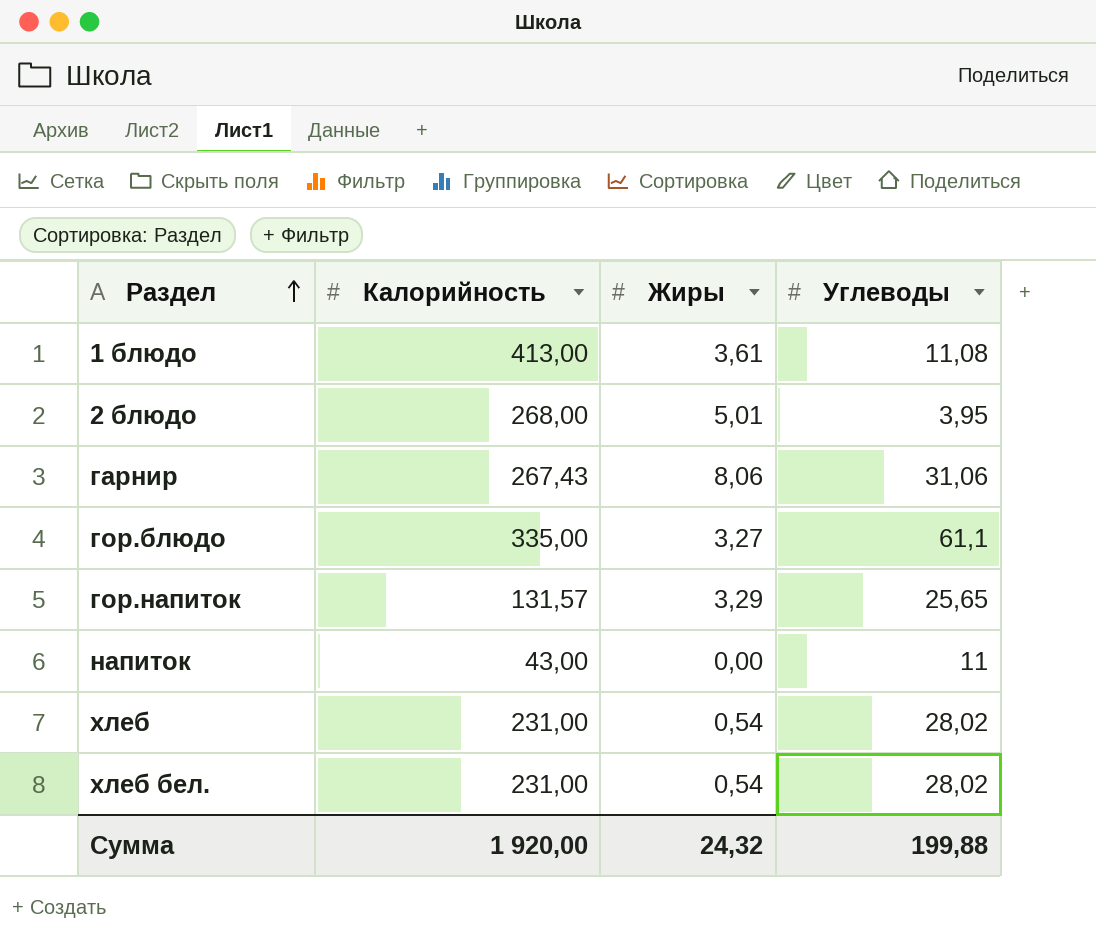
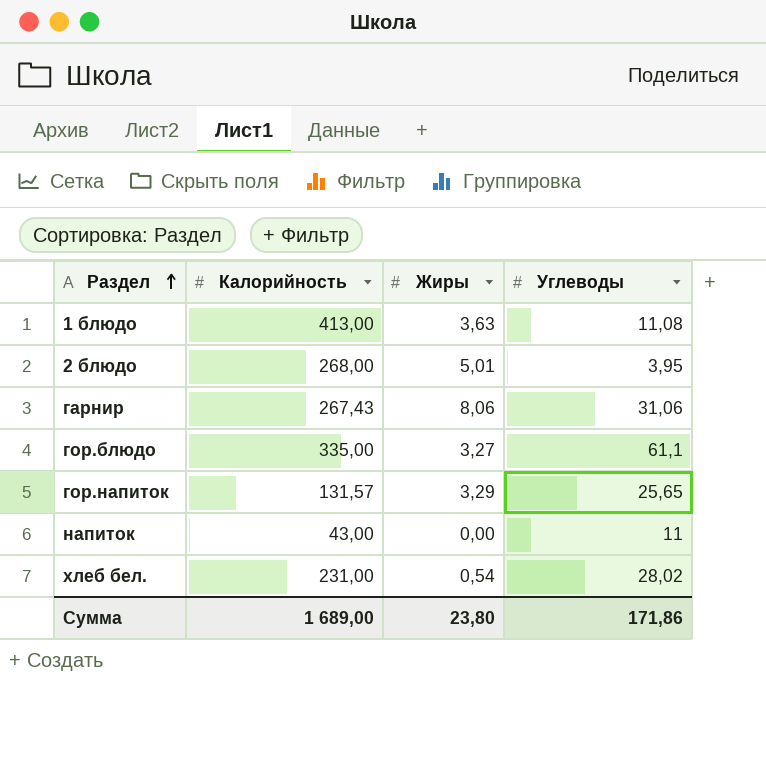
row хлеб: 231,00 | 0,54 | 28,02 -> none
1 блюдо | Жиры: 3,61 -> 3,63
Сумма | Калорийность: 1 920,00 -> 1 689,00
Сумма | Жиры: 24,32 -> 23,80
Сумма | Углеводы: 199,88 -> 171,86

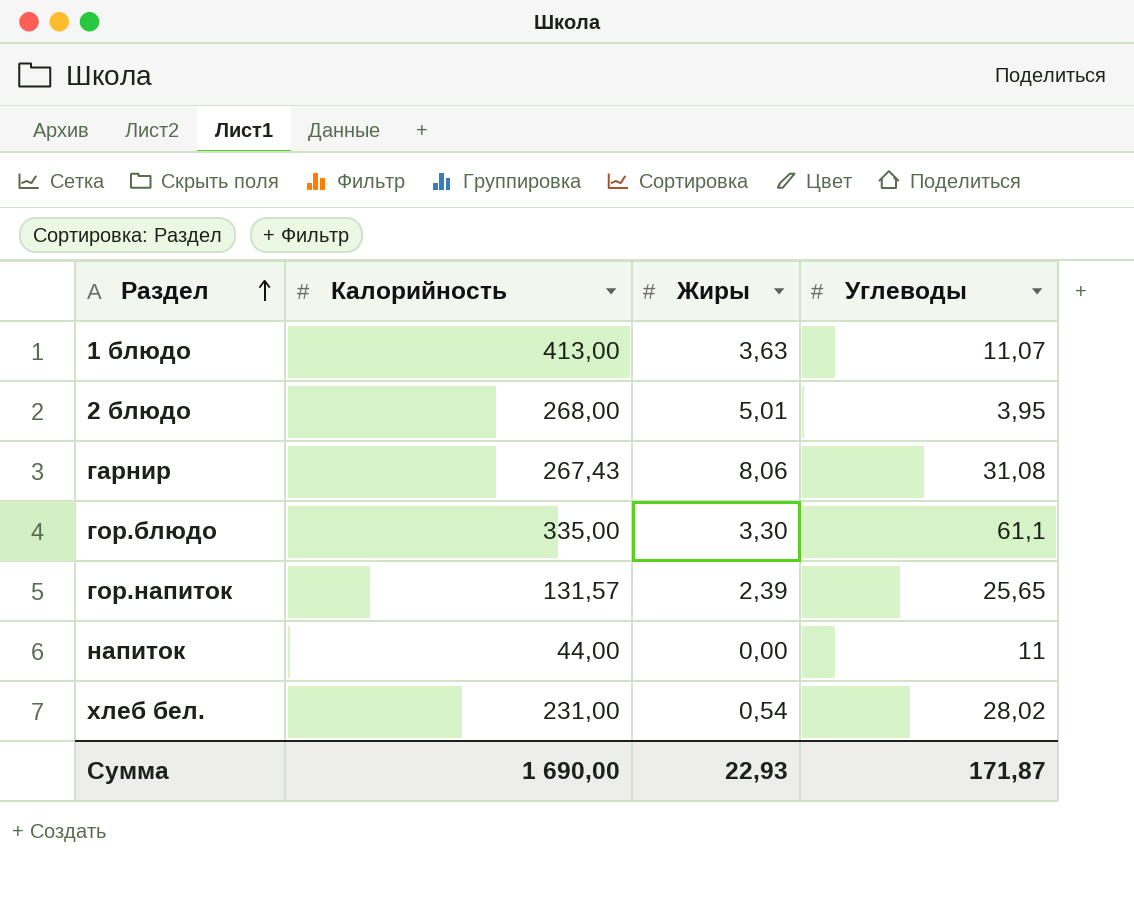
1 блюдо | Углеводы: 11,08 -> 11,07
гарнир | Углеводы: 31,06 -> 31,08
гор.блюдо | Жиры: 3,27 -> 3,30
гор.напиток | Жиры: 3,29 -> 2,39
напиток | Калорийность: 43,00 -> 44,00
Сумма | Калорийность: 1 689,00 -> 1 690,00
Сумма | Жиры: 23,80 -> 22,93
Сумма | Углеводы: 171,86 -> 171,87

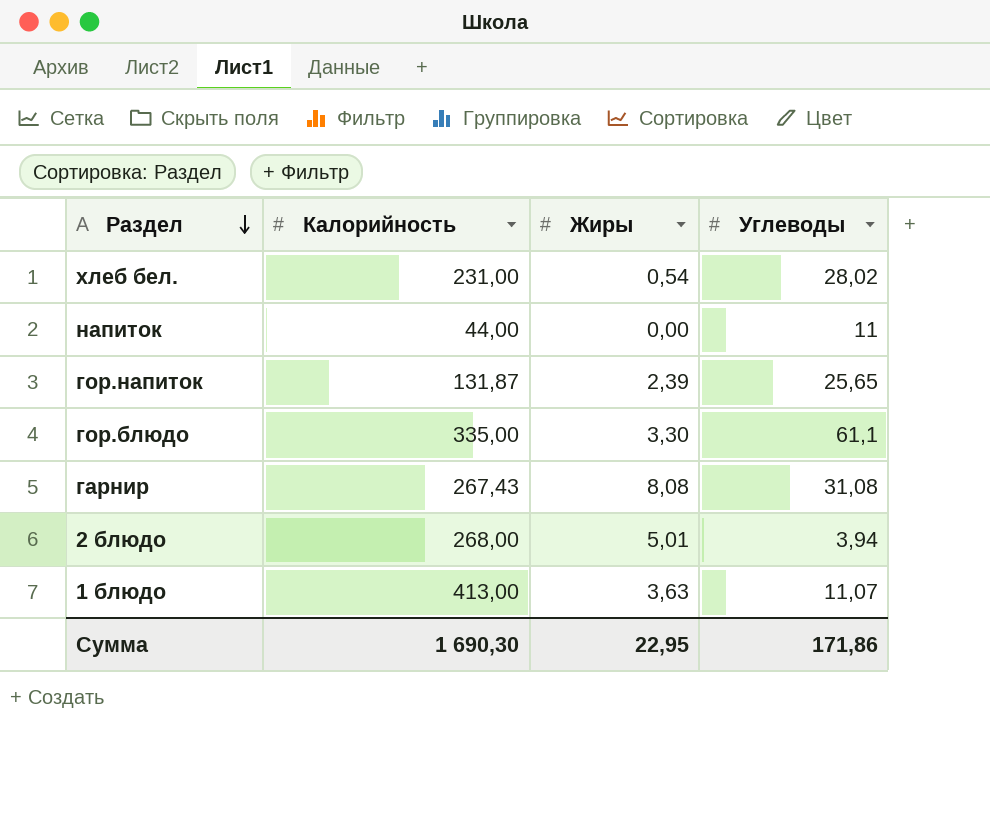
row order: Раздел ascending -> Раздел descending
гор.напиток | Калорийность: 131,57 -> 131,87
гарнир | Жиры: 8,06 -> 8,08
2 блюдо | Углеводы: 3,95 -> 3,94
Сумма | Калорийность: 1 690,00 -> 1 690,30
Сумма | Жиры: 22,93 -> 22,95
Сумма | Углеводы: 171,87 -> 171,86

